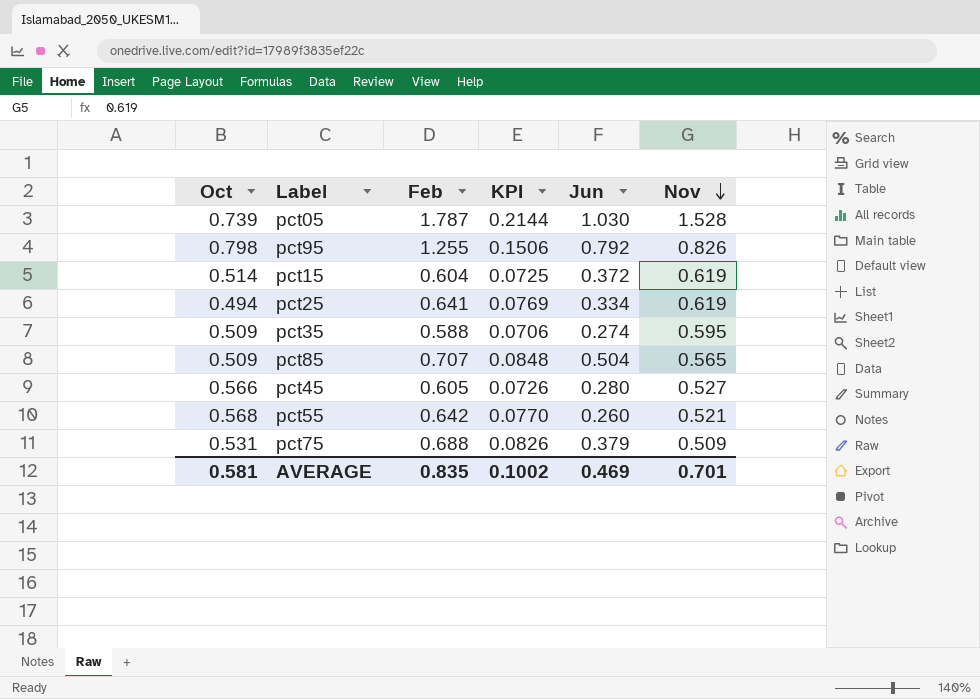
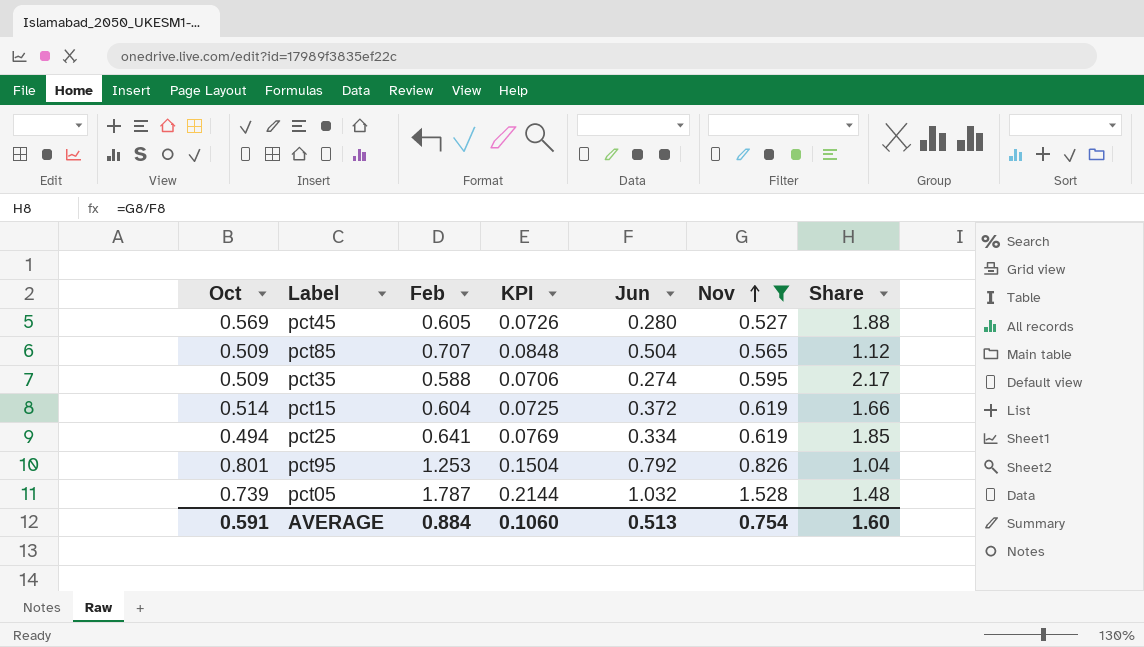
filter: none -> Nov >= 0.527
row order: Nov descending -> Nov ascending
column Share | formula: none -> [Nov] / [Jun]
pct45 | Oct: 0.566 -> 0.569
pct95 | Oct: 0.798 -> 0.801
pct95 | Feb: 1.255 -> 1.253
pct95 | KPI: 0.1506 -> 0.1504
pct05 | Jun: 1.030 -> 1.032
AVERAGE | Oct: 0.581 -> 0.591
AVERAGE | Feb: 0.835 -> 0.884
AVERAGE | KPI: 0.1002 -> 0.1060
AVERAGE | Jun: 0.469 -> 0.513
AVERAGE | Nov: 0.701 -> 0.754

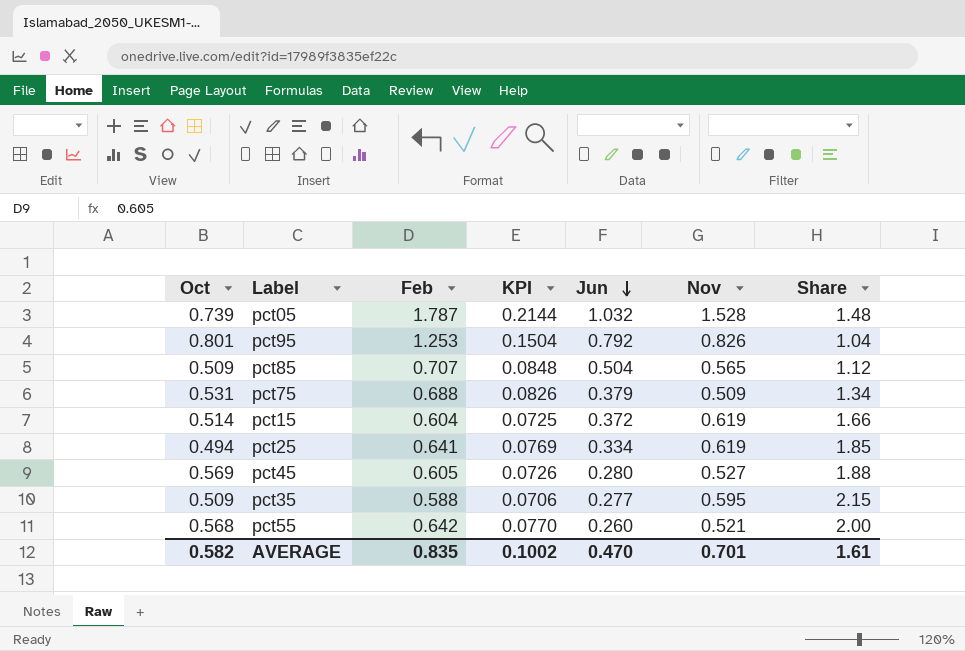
filter: Nov >= 0.527 -> none
row order: Nov ascending -> Jun descending
pct35 | Jun: 0.274 -> 0.277
pct35 | Share: 2.17 -> 2.15
AVERAGE | Oct: 0.591 -> 0.582
AVERAGE | Feb: 0.884 -> 0.835
AVERAGE | KPI: 0.1060 -> 0.1002
AVERAGE | Jun: 0.513 -> 0.470
AVERAGE | Nov: 0.754 -> 0.701
AVERAGE | Share: 1.60 -> 1.61

